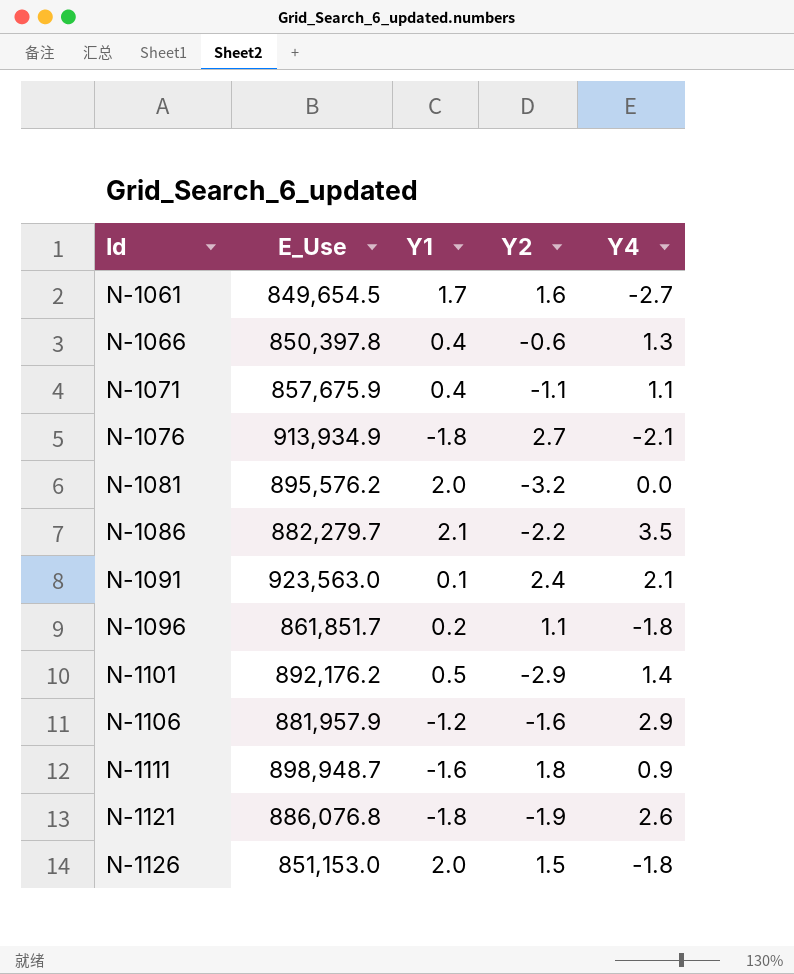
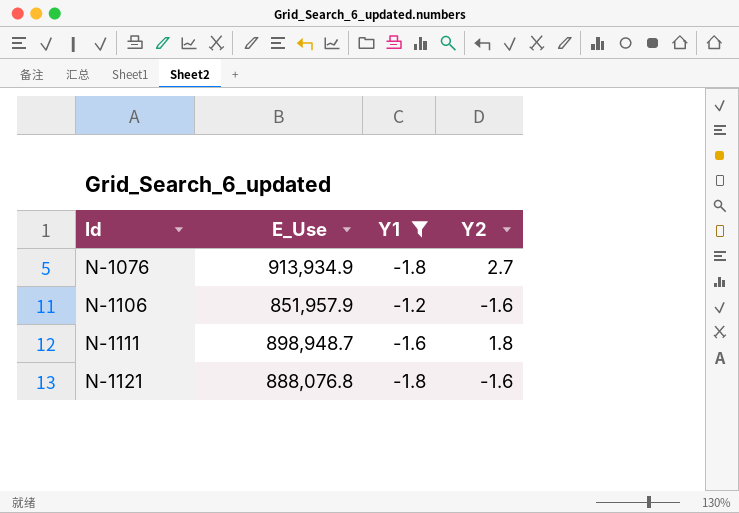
filter: none -> Y1 <= -1.2
column Y4 | position: 5 -> none
N-1106 | E_Use: 881,957.9 -> 851,957.9
N-1121 | E_Use: 886,076.8 -> 888,076.8
N-1121 | Y2: -1.9 -> -1.6

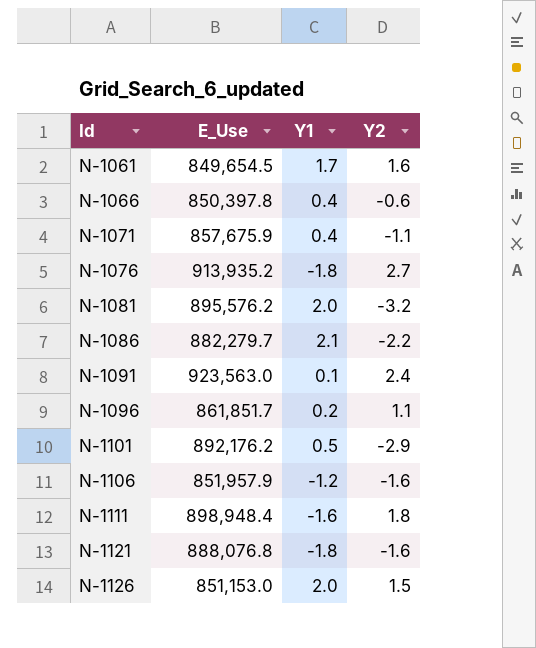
filter: Y1 <= -1.2 -> none
N-1076 | E_Use: 913,934.9 -> 913,935.2
N-1111 | E_Use: 898,948.7 -> 898,948.4

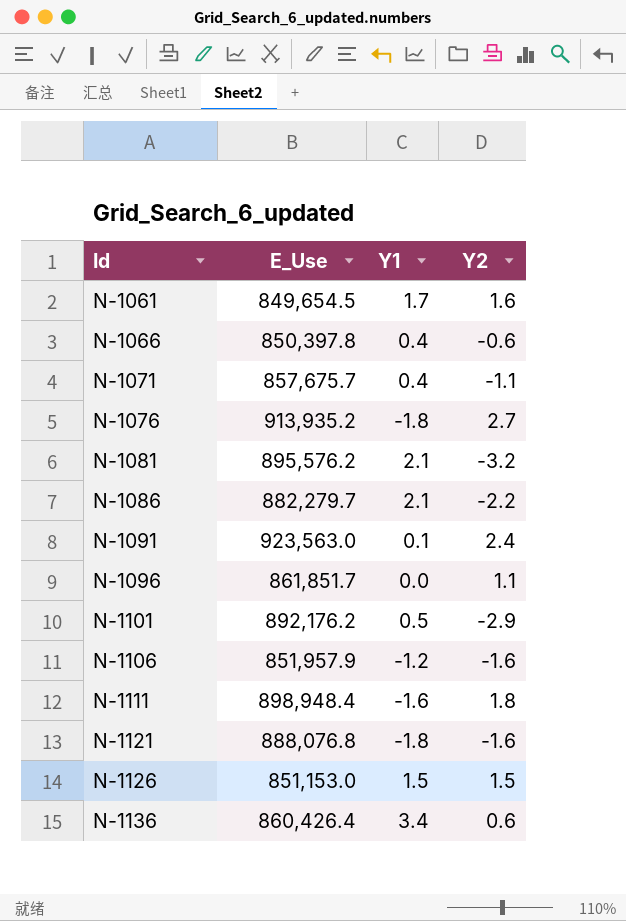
N-1071 | E_Use: 857,675.9 -> 857,675.7
N-1081 | Y1: 2.0 -> 2.1
N-1096 | Y1: 0.2 -> 0.0
N-1126 | Y1: 2.0 -> 1.5
row N-1136: none -> 860,426.4 | 3.4 | 0.6

